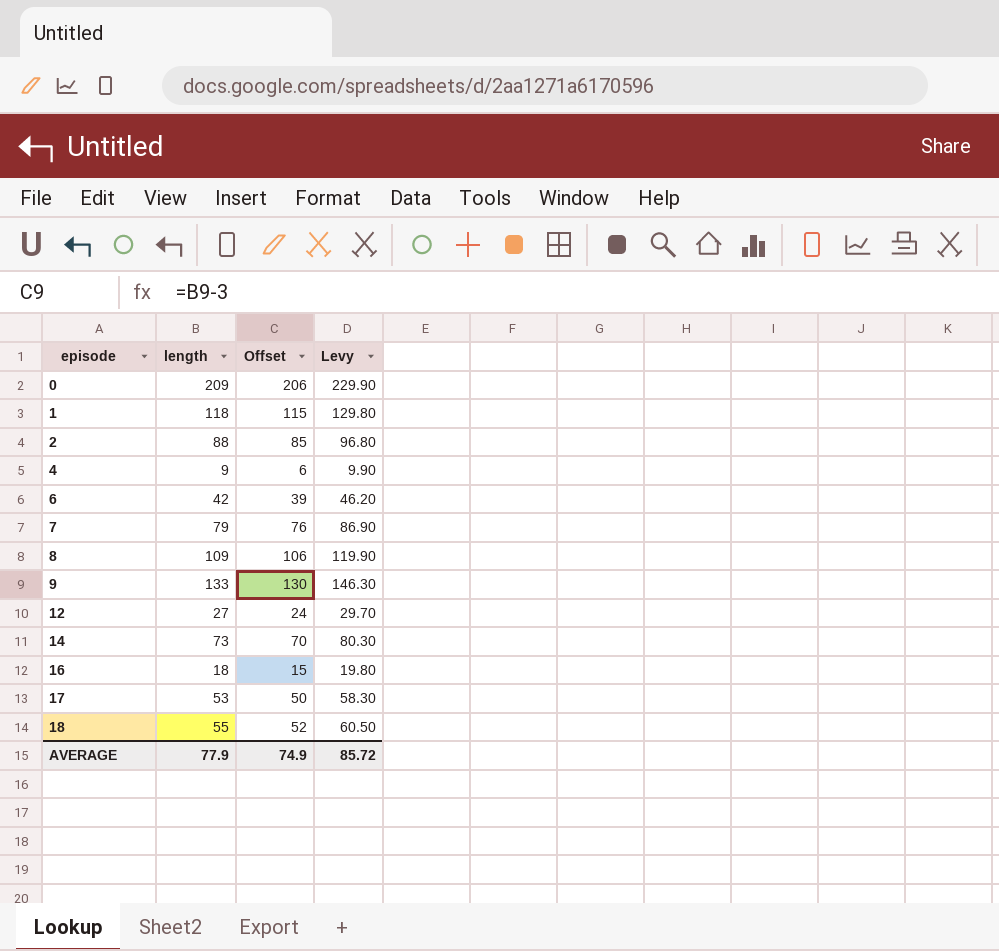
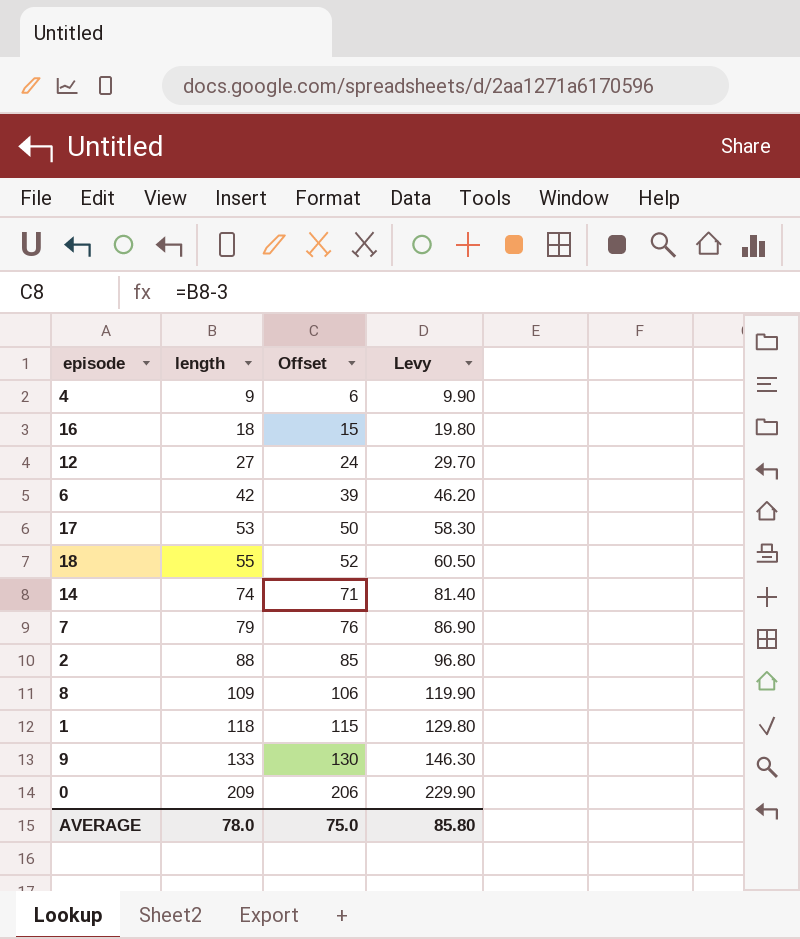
row order: episode ascending -> length ascending
14 | length: 73 -> 74
14 | Offset: 70 -> 71
14 | Levy: 80.30 -> 81.40
AVERAGE | length: 77.9 -> 78.0
AVERAGE | Offset: 74.9 -> 75.0
AVERAGE | Levy: 85.72 -> 85.80

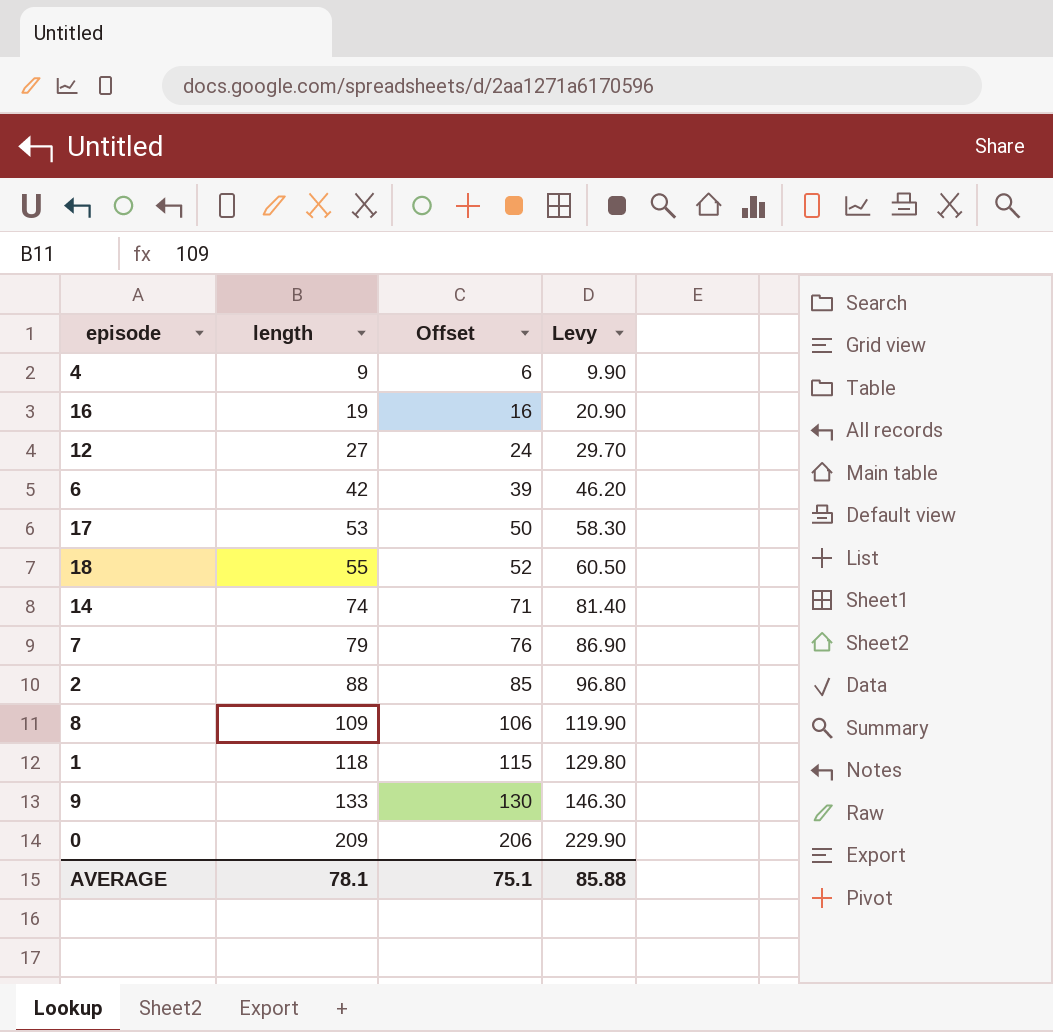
16 | length: 18 -> 19
16 | Offset: 15 -> 16
16 | Levy: 19.80 -> 20.90
AVERAGE | length: 78.0 -> 78.1
AVERAGE | Offset: 75.0 -> 75.1
AVERAGE | Levy: 85.80 -> 85.88

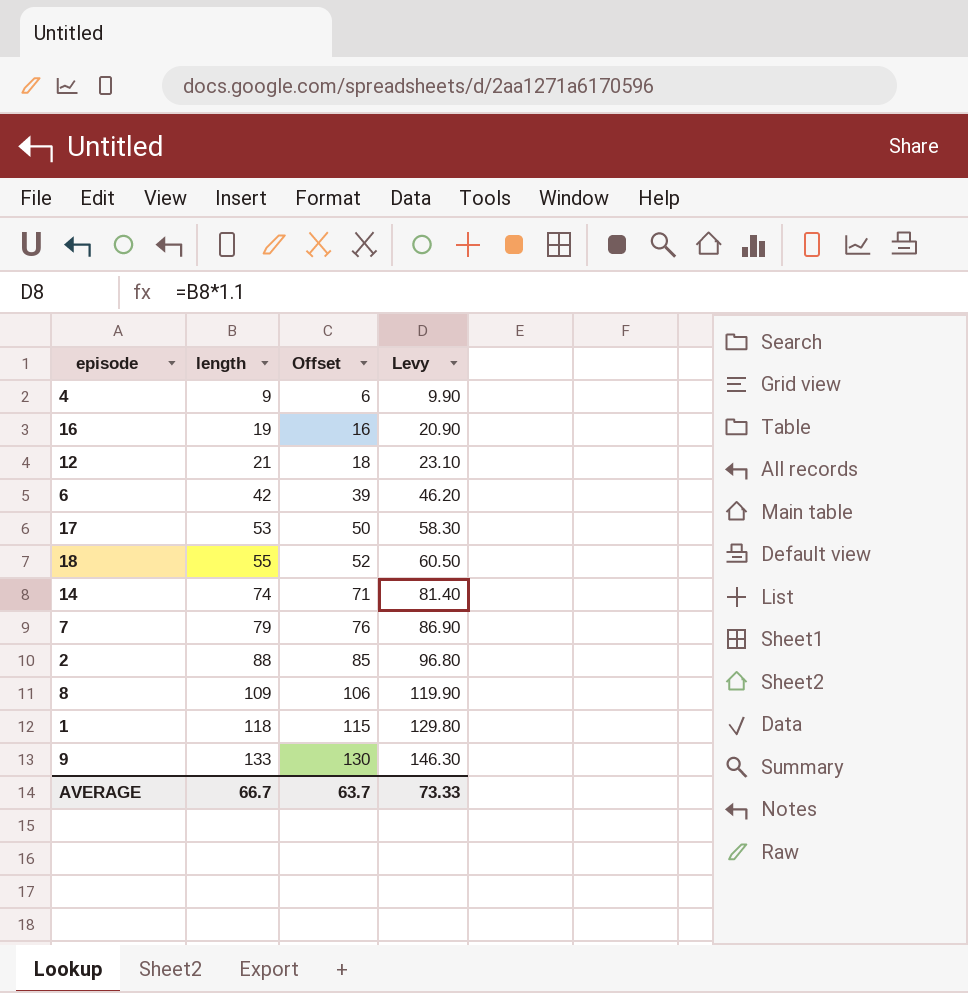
row 0: 209 | 206 | 229.90 -> none
12 | length: 27 -> 21
12 | Offset: 24 -> 18
12 | Levy: 29.70 -> 23.10
AVERAGE | length: 78.1 -> 66.7
AVERAGE | Offset: 75.1 -> 63.7
AVERAGE | Levy: 85.88 -> 73.33

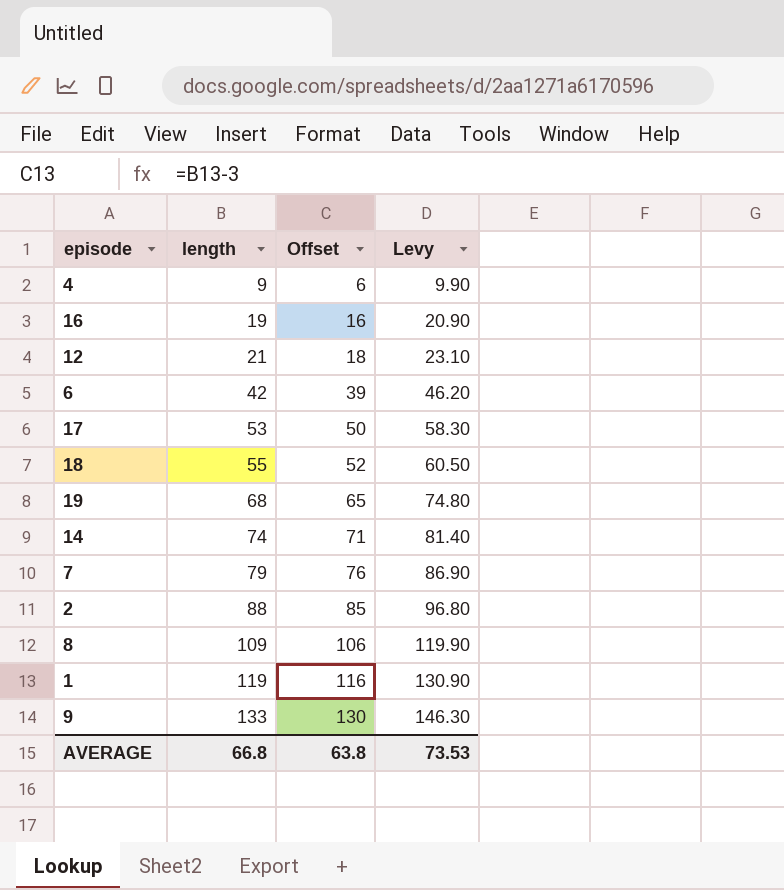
row 19: none -> 68 | 65 | 74.80
1 | length: 118 -> 119
1 | Offset: 115 -> 116
1 | Levy: 129.80 -> 130.90
AVERAGE | length: 66.7 -> 66.8
AVERAGE | Offset: 63.7 -> 63.8
AVERAGE | Levy: 73.33 -> 73.53

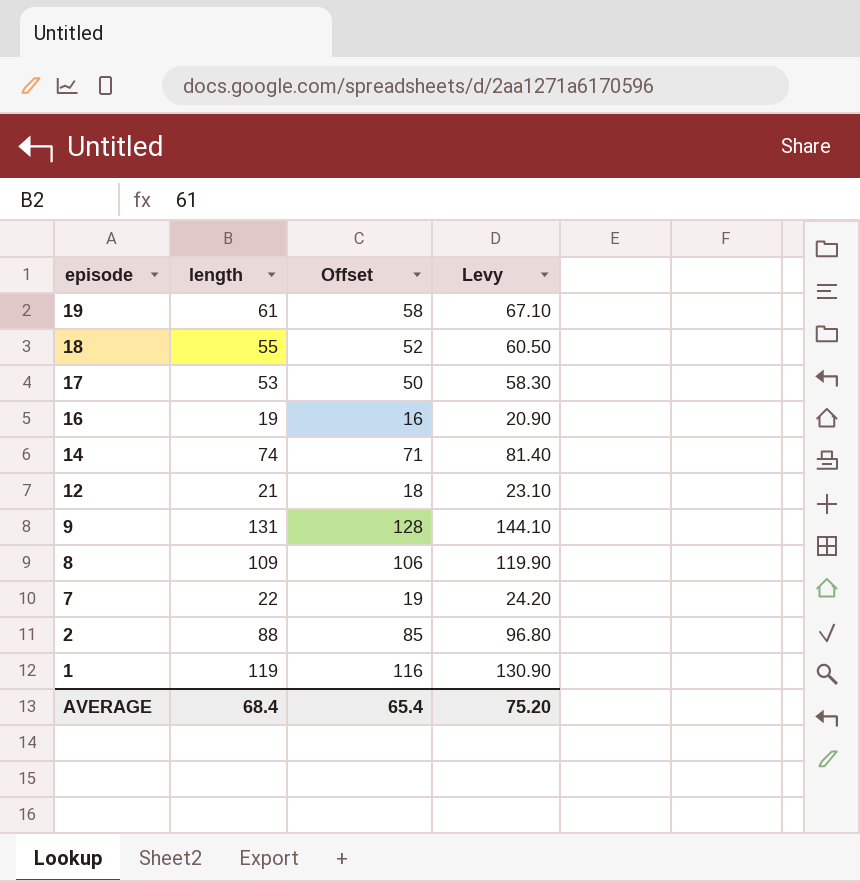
row order: length ascending -> episode descending
row 4: 9 | 6 | 9.90 -> none
row 6: 42 | 39 | 46.20 -> none
19 | length: 68 -> 61
19 | Offset: 65 -> 58
19 | Levy: 74.80 -> 67.10
9 | length: 133 -> 131
9 | Offset: 130 -> 128
9 | Levy: 146.30 -> 144.10
7 | length: 79 -> 22
7 | Offset: 76 -> 19
7 | Levy: 86.90 -> 24.20
AVERAGE | length: 66.8 -> 68.4
AVERAGE | Offset: 63.8 -> 65.4
AVERAGE | Levy: 73.53 -> 75.20

